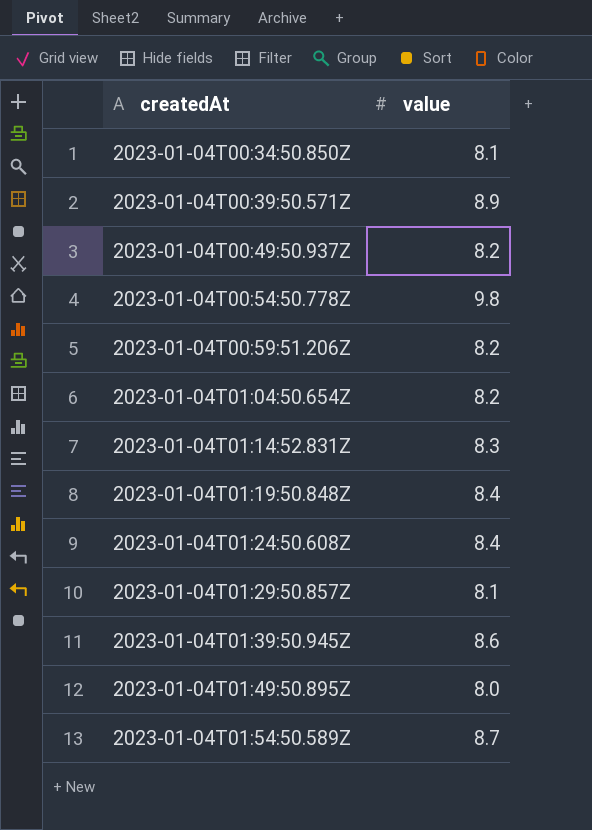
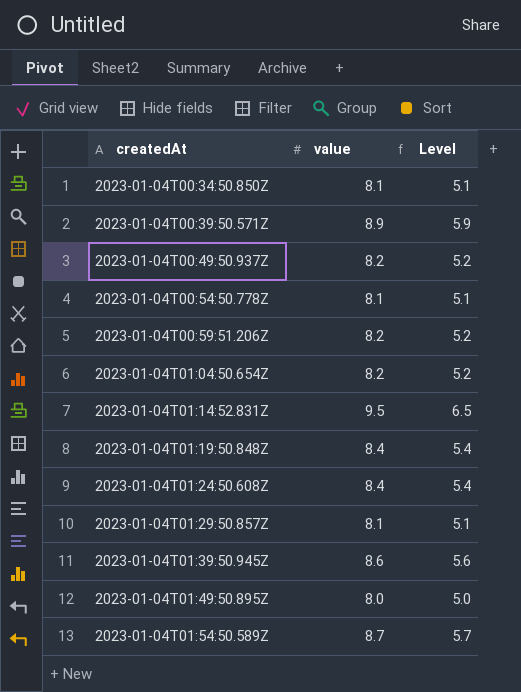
column Level | formula: none -> [value] - 3
2023-01-04T00:54:50.778Z | value: 9.8 -> 8.1
2023-01-04T01:14:52.831Z | value: 8.3 -> 9.5

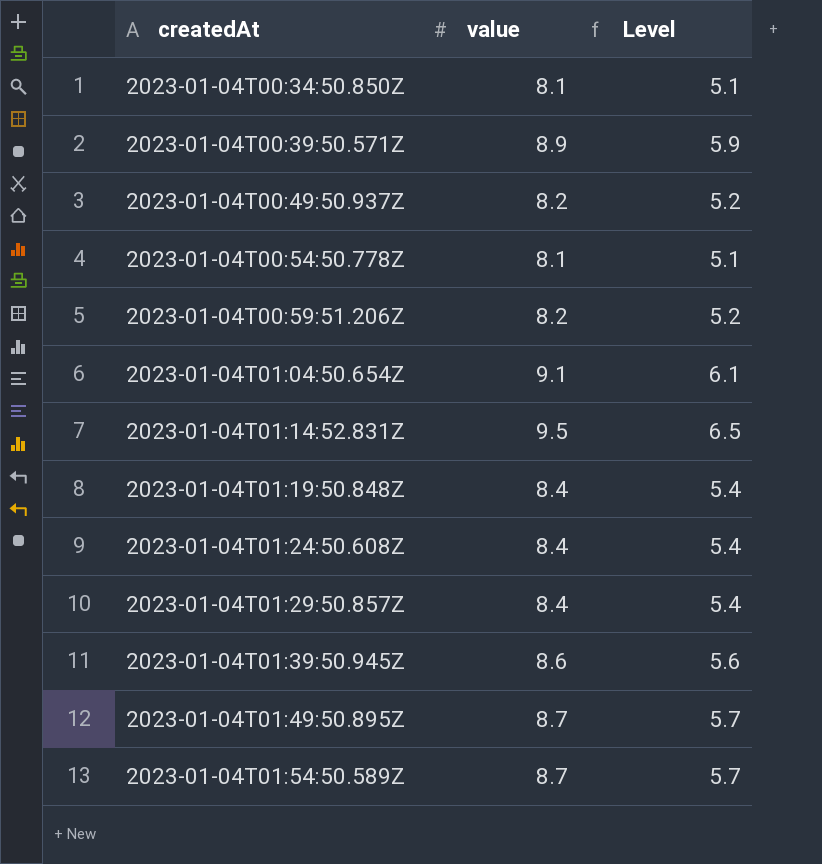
2023-01-04T01:04:50.654Z | value: 8.2 -> 9.1
2023-01-04T01:04:50.654Z | Level: 5.2 -> 6.1
2023-01-04T01:29:50.857Z | value: 8.1 -> 8.4
2023-01-04T01:29:50.857Z | Level: 5.1 -> 5.4
2023-01-04T01:49:50.895Z | value: 8.0 -> 8.7
2023-01-04T01:49:50.895Z | Level: 5.0 -> 5.7

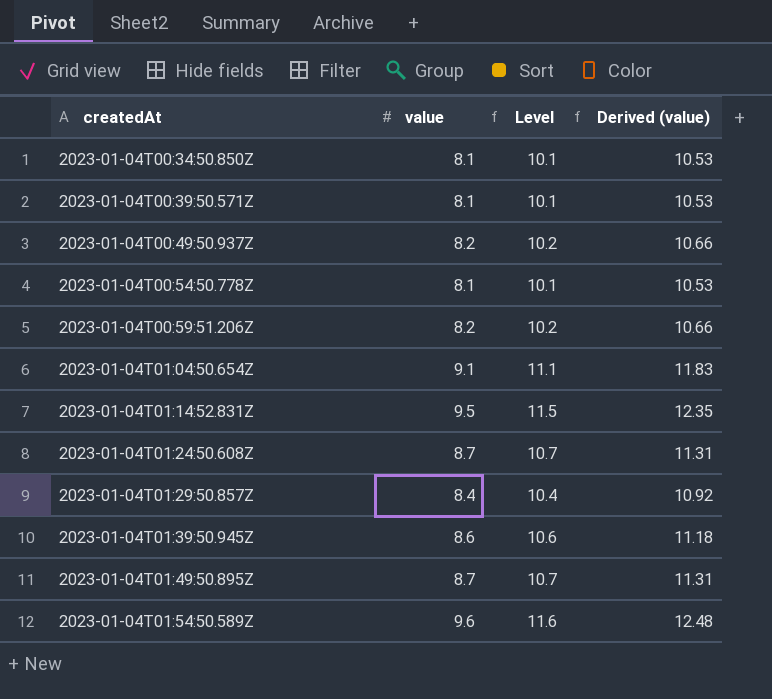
column Level | formula: [value] - 3 -> [value] + 2
column Derived (value) | formula: none -> [value] * 1.3
row 2023-01-04T01:19:50.848Z: 8.4 | 5.4 -> none
2023-01-04T00:39:50.571Z | value: 8.9 -> 8.1
2023-01-04T01:24:50.608Z | value: 8.4 -> 8.7
2023-01-04T01:54:50.589Z | value: 8.7 -> 9.6

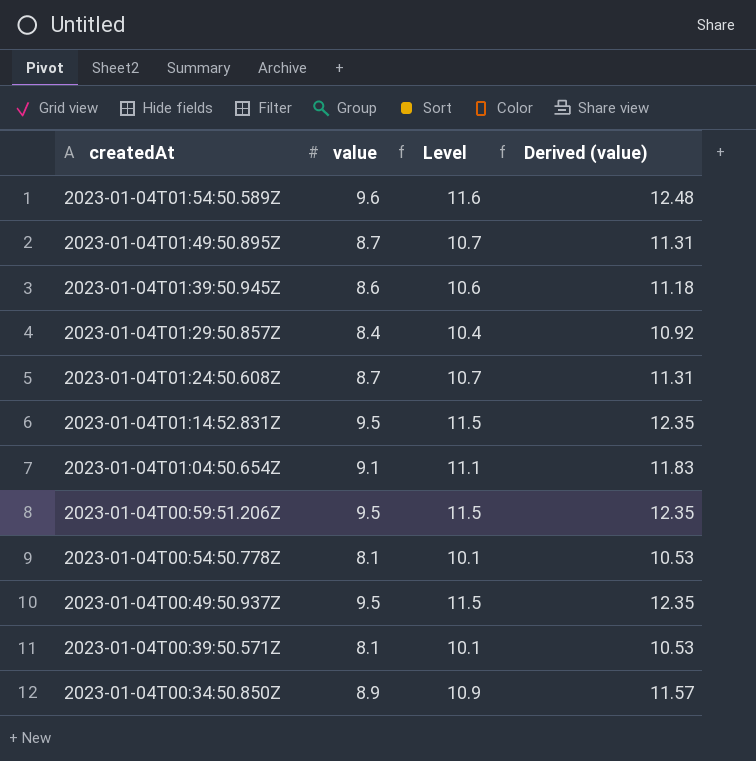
row order: createdAt ascending -> createdAt descending
2023-01-04T00:59:51.206Z | value: 8.2 -> 9.5
2023-01-04T00:59:51.206Z | Level: 10.2 -> 11.5
2023-01-04T00:59:51.206Z | Derived (value): 10.66 -> 12.35
2023-01-04T00:49:50.937Z | value: 8.2 -> 9.5
2023-01-04T00:49:50.937Z | Level: 10.2 -> 11.5
2023-01-04T00:49:50.937Z | Derived (value): 10.66 -> 12.35
2023-01-04T00:34:50.850Z | value: 8.1 -> 8.9
2023-01-04T00:34:50.850Z | Level: 10.1 -> 10.9
2023-01-04T00:34:50.850Z | Derived (value): 10.53 -> 11.57

